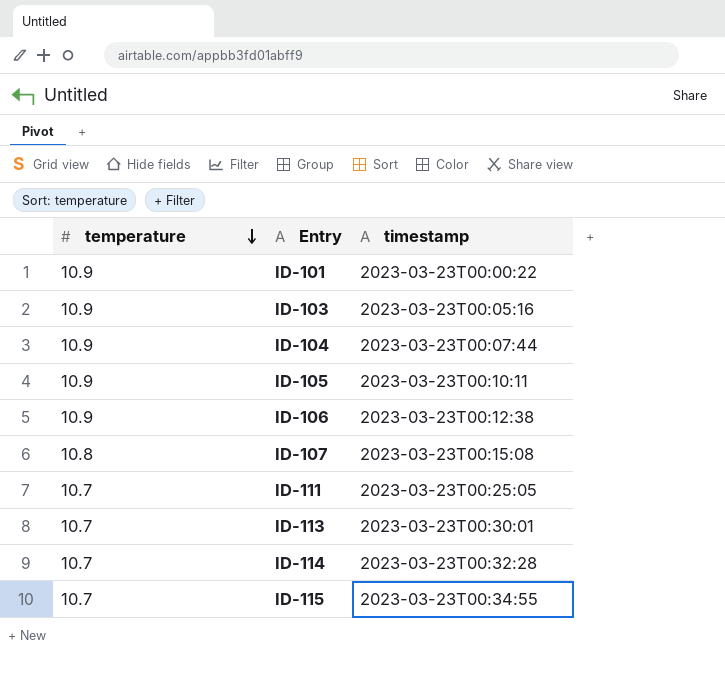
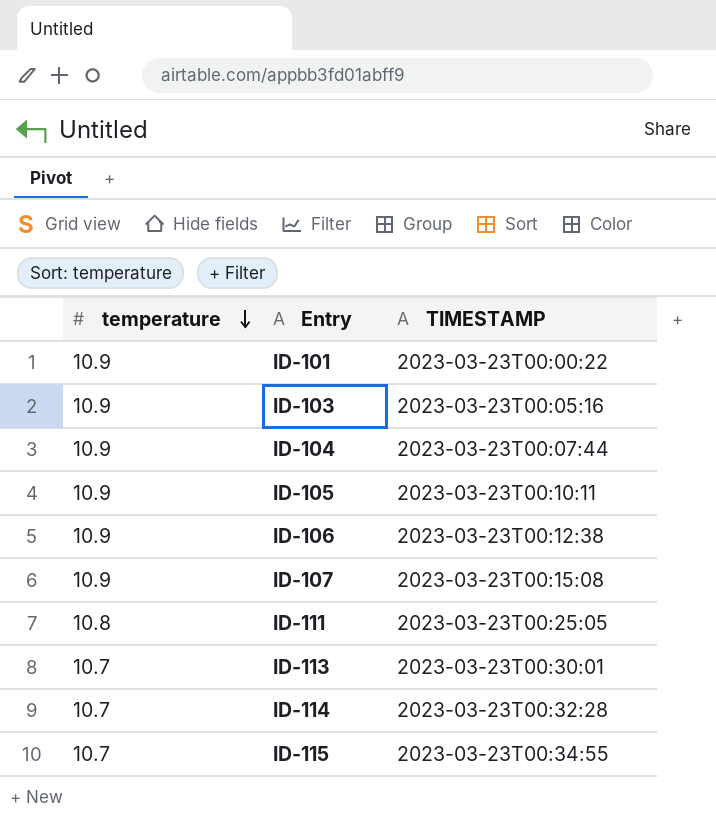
column name: timestamp -> TIMESTAMP
ID-107 | temperature: 10.8 -> 10.9
ID-111 | temperature: 10.7 -> 10.8

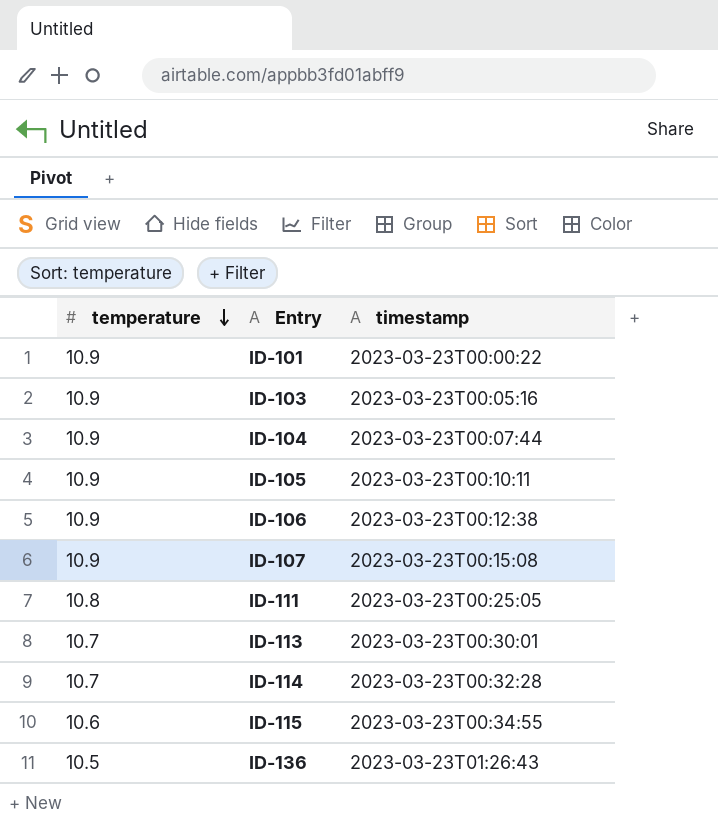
column name: TIMESTAMP -> timestamp
ID-115 | temperature: 10.7 -> 10.6
row ID-136: none -> 10.5 | 2023-03-23T01:26:43

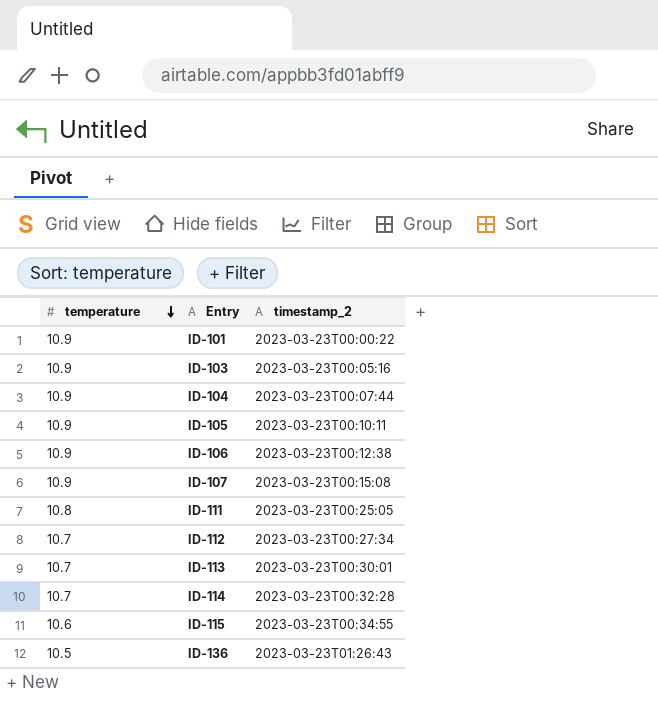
column name: timestamp -> timestamp_2
row ID-112: none -> 10.7 | 2023-03-23T00:27:34

